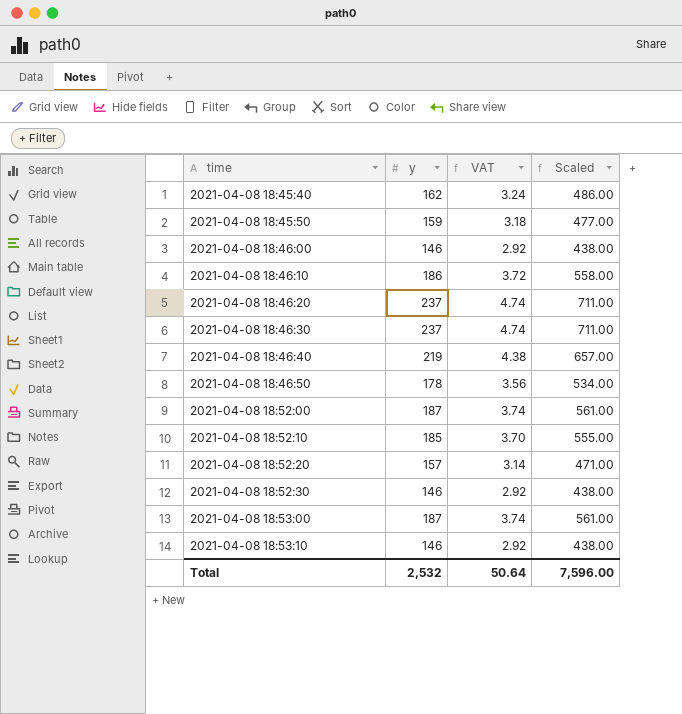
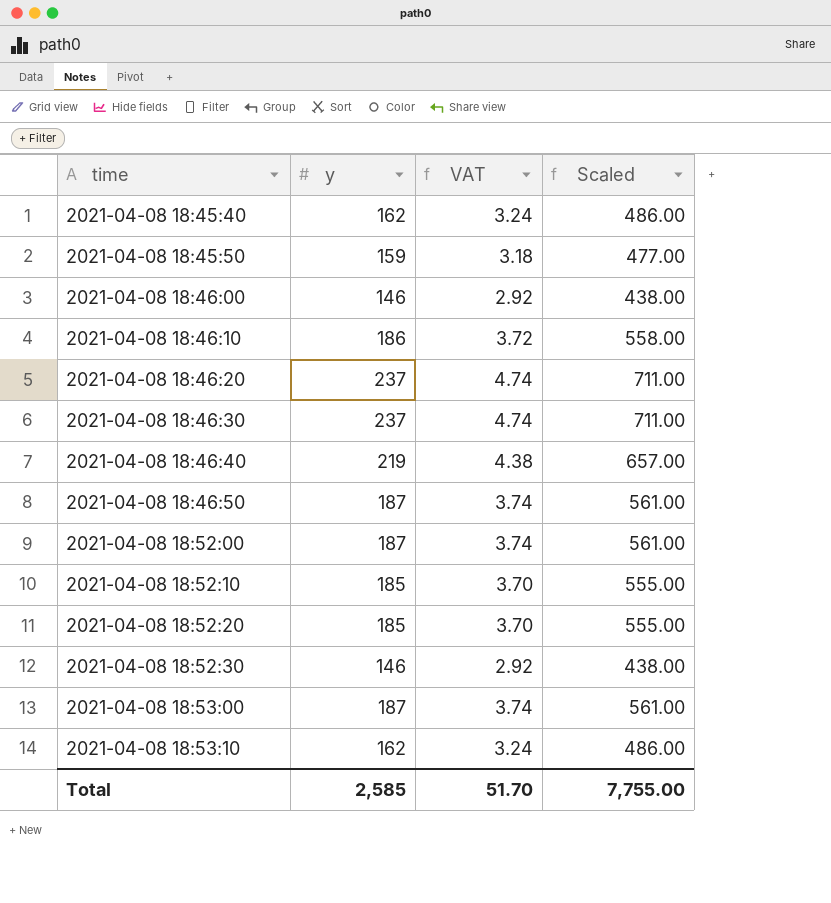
2021-04-08 18:46:50 | y: 178 -> 187
2021-04-08 18:46:50 | VAT: 3.56 -> 3.74
2021-04-08 18:46:50 | Scaled: 534.00 -> 561.00
2021-04-08 18:52:20 | y: 157 -> 185
2021-04-08 18:52:20 | VAT: 3.14 -> 3.70
2021-04-08 18:52:20 | Scaled: 471.00 -> 555.00
2021-04-08 18:53:10 | y: 146 -> 162
2021-04-08 18:53:10 | VAT: 2.92 -> 3.24
2021-04-08 18:53:10 | Scaled: 438.00 -> 486.00
Total | y: 2,532 -> 2,585
Total | VAT: 50.64 -> 51.70
Total | Scaled: 7,596.00 -> 7,755.00

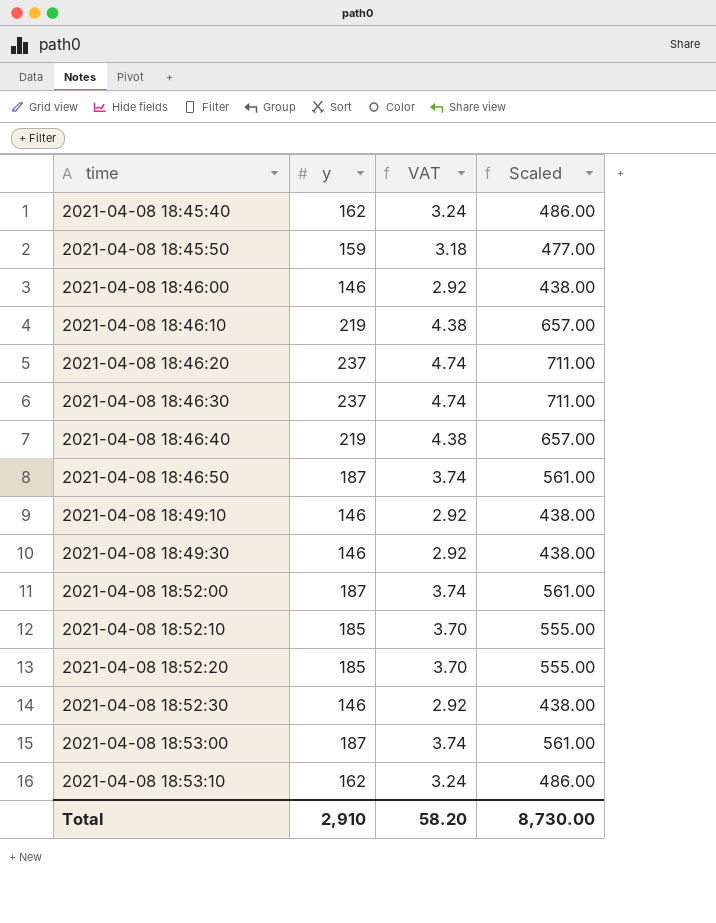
2021-04-08 18:46:10 | y: 186 -> 219
2021-04-08 18:46:10 | VAT: 3.72 -> 4.38
2021-04-08 18:46:10 | Scaled: 558.00 -> 657.00
row 2021-04-08 18:49:10: none -> 146 | 2.92 | 438.00
row 2021-04-08 18:49:30: none -> 146 | 2.92 | 438.00
Total | y: 2,585 -> 2,910
Total | VAT: 51.70 -> 58.20
Total | Scaled: 7,755.00 -> 8,730.00

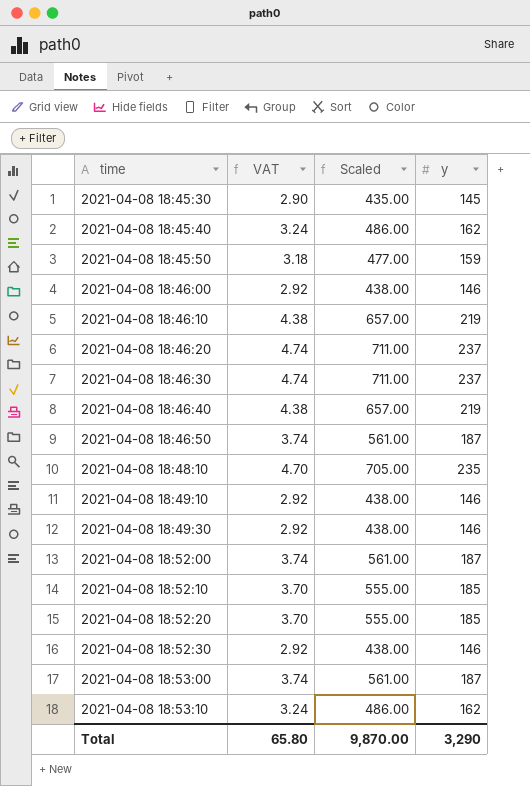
column y | position: 2 -> 4
row 2021-04-08 18:45:30: none -> 2.90 | 435.00 | 145
row 2021-04-08 18:48:10: none -> 4.70 | 705.00 | 235
Total | VAT: 58.20 -> 65.80
Total | Scaled: 8,730.00 -> 9,870.00
Total | y: 2,910 -> 3,290

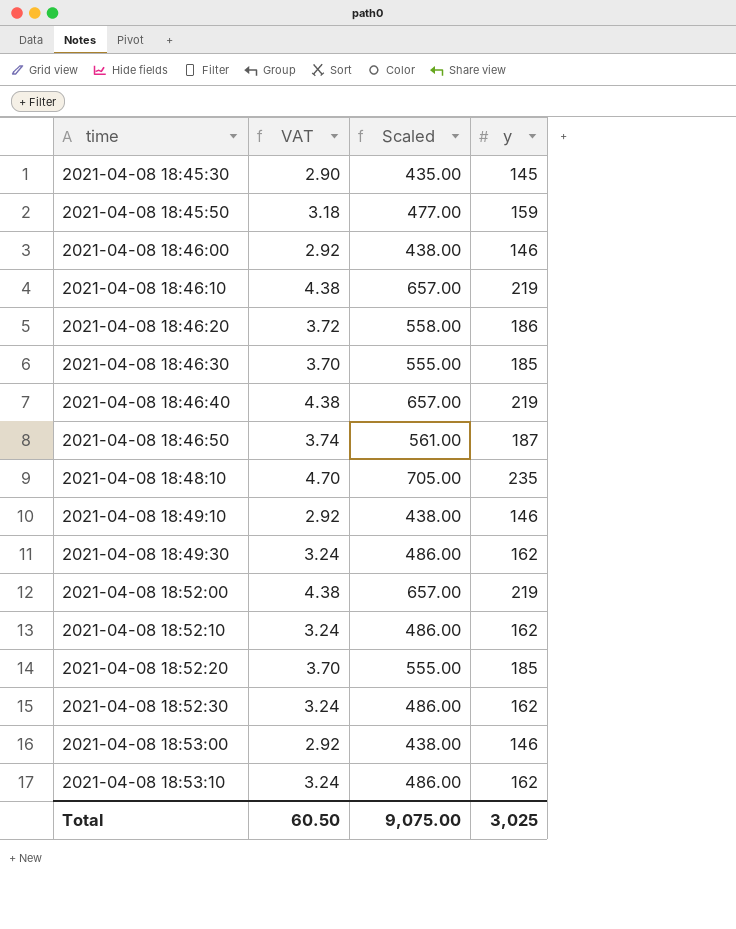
row 2021-04-08 18:45:40: 3.24 | 486.00 | 162 -> none
2021-04-08 18:46:20 | VAT: 4.74 -> 3.72
2021-04-08 18:46:20 | Scaled: 711.00 -> 558.00
2021-04-08 18:46:20 | y: 237 -> 186
2021-04-08 18:46:30 | VAT: 4.74 -> 3.70
2021-04-08 18:46:30 | Scaled: 711.00 -> 555.00
2021-04-08 18:46:30 | y: 237 -> 185
2021-04-08 18:49:30 | VAT: 2.92 -> 3.24
2021-04-08 18:49:30 | Scaled: 438.00 -> 486.00
2021-04-08 18:49:30 | y: 146 -> 162
2021-04-08 18:52:00 | VAT: 3.74 -> 4.38
2021-04-08 18:52:00 | Scaled: 561.00 -> 657.00
2021-04-08 18:52:00 | y: 187 -> 219
2021-04-08 18:52:10 | VAT: 3.70 -> 3.24
2021-04-08 18:52:10 | Scaled: 555.00 -> 486.00
2021-04-08 18:52:10 | y: 185 -> 162
2021-04-08 18:52:30 | VAT: 2.92 -> 3.24
2021-04-08 18:52:30 | Scaled: 438.00 -> 486.00
2021-04-08 18:52:30 | y: 146 -> 162
2021-04-08 18:53:00 | VAT: 3.74 -> 2.92
2021-04-08 18:53:00 | Scaled: 561.00 -> 438.00
2021-04-08 18:53:00 | y: 187 -> 146
Total | VAT: 65.80 -> 60.50
Total | Scaled: 9,870.00 -> 9,075.00
Total | y: 3,290 -> 3,025

